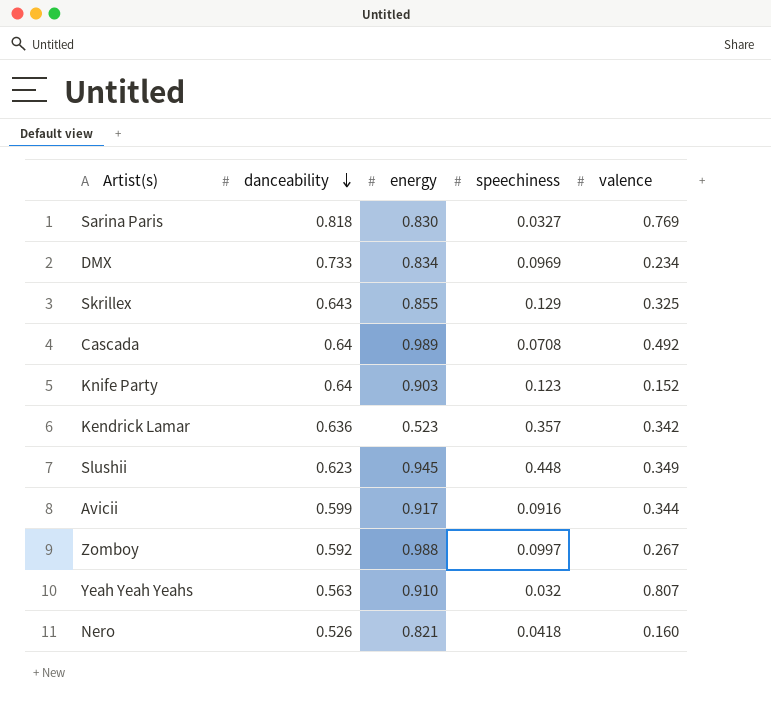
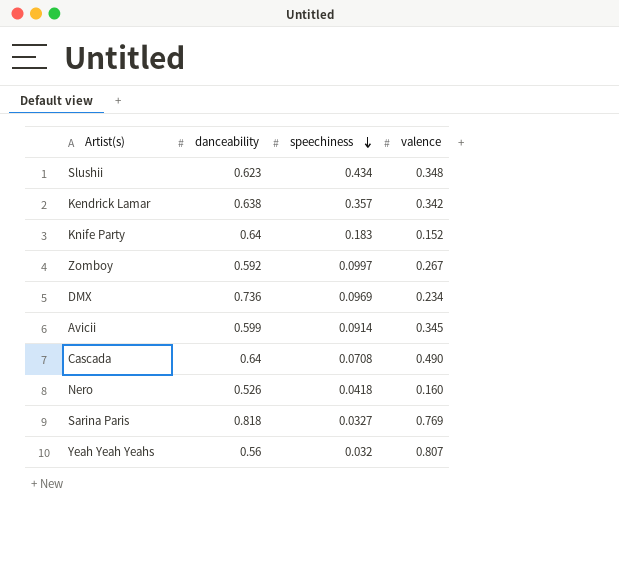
row order: danceability descending -> speechiness descending
column energy | position: 3 -> none
row Skrillex: 0.643 | 0.855 | 0.129 | 0.325 -> none
Slushii | speechiness: 0.448 -> 0.434
Slushii | valence: 0.349 -> 0.348
Kendrick Lamar | danceability: 0.636 -> 0.638
Knife Party | speechiness: 0.123 -> 0.183
DMX | danceability: 0.733 -> 0.736
Avicii | speechiness: 0.0916 -> 0.0914
Avicii | valence: 0.344 -> 0.345
Cascada | valence: 0.492 -> 0.490
Yeah Yeah Yeahs | danceability: 0.563 -> 0.56

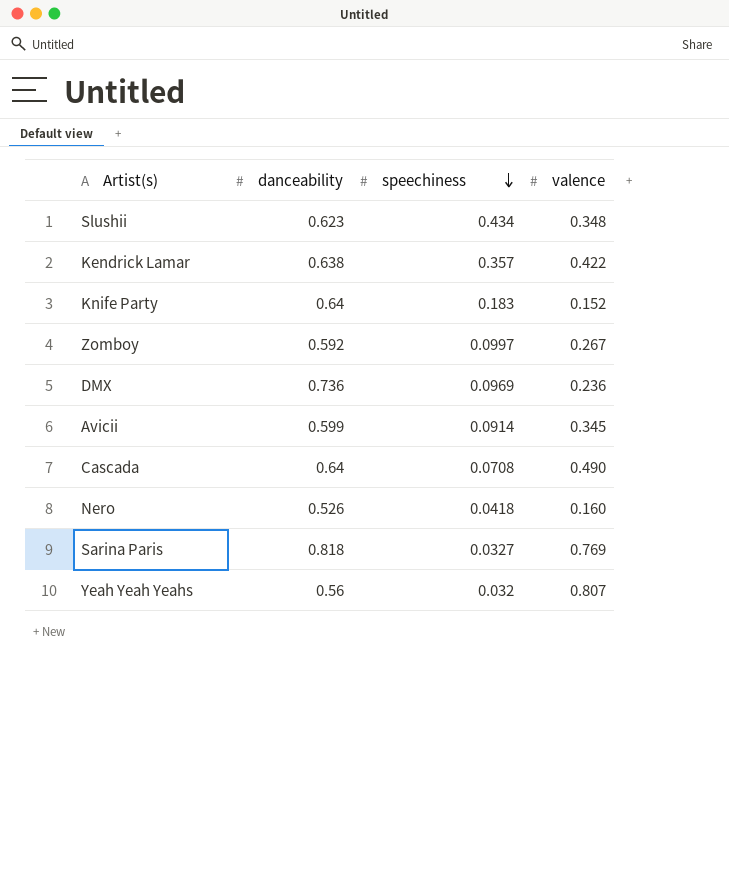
Kendrick Lamar | valence: 0.342 -> 0.422
DMX | valence: 0.234 -> 0.236

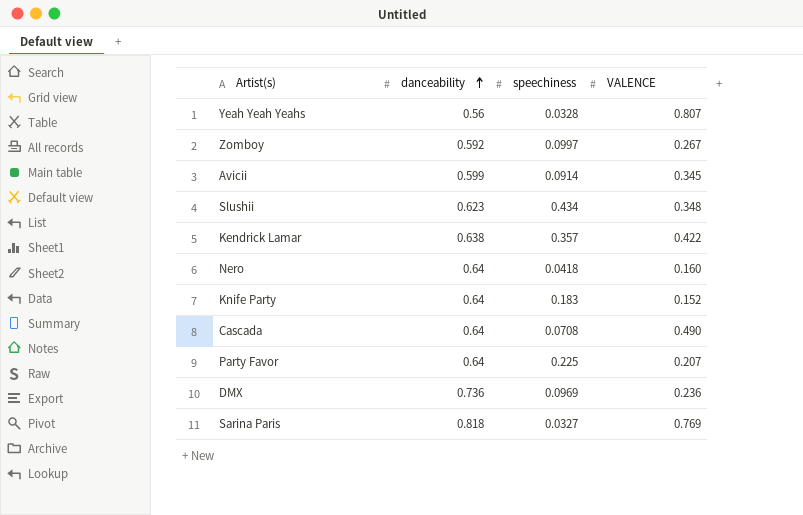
row order: speechiness descending -> danceability ascending
column name: valence -> VALENCE
Yeah Yeah Yeahs | speechiness: 0.032 -> 0.0328
Nero | danceability: 0.526 -> 0.64
row Party Favor: none -> 0.64 | 0.225 | 0.207

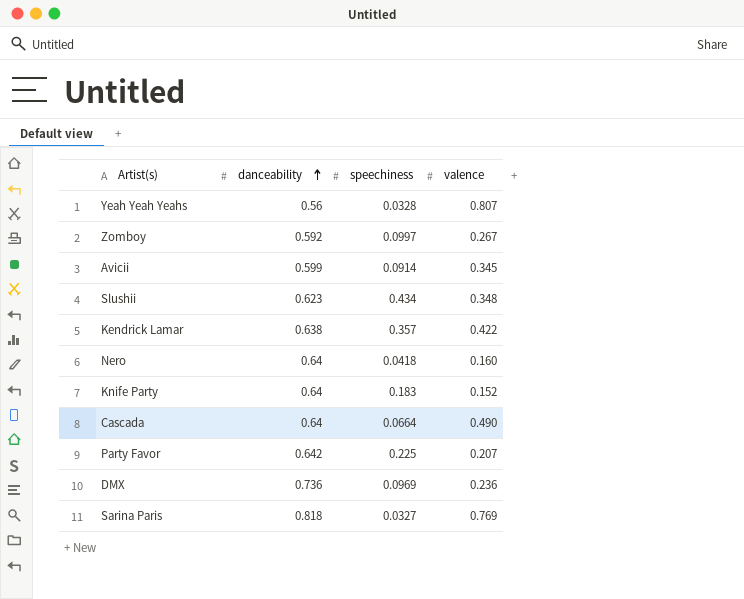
column name: VALENCE -> valence
Cascada | speechiness: 0.0708 -> 0.0664
Party Favor | danceability: 0.64 -> 0.642

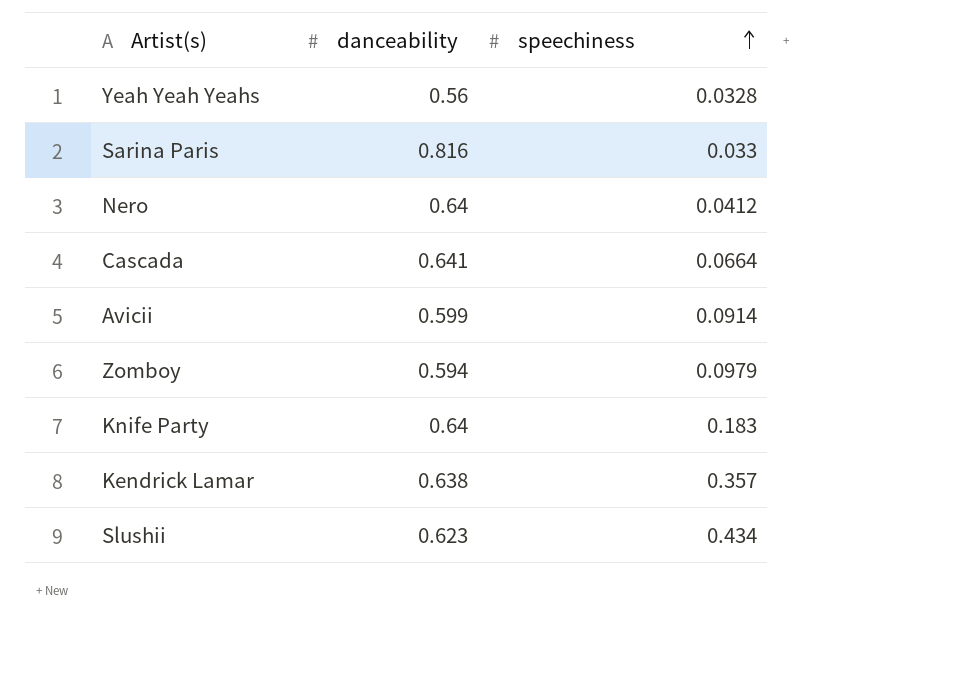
row order: danceability ascending -> speechiness ascending
column valence | position: 4 -> none
row Party Favor: 0.642 | 0.225 | 0.207 -> none
row DMX: 0.736 | 0.0969 | 0.236 -> none
Sarina Paris | danceability: 0.818 -> 0.816
Sarina Paris | speechiness: 0.0327 -> 0.033
Nero | speechiness: 0.0418 -> 0.0412
Cascada | danceability: 0.64 -> 0.641
Zomboy | danceability: 0.592 -> 0.594
Zomboy | speechiness: 0.0997 -> 0.0979

